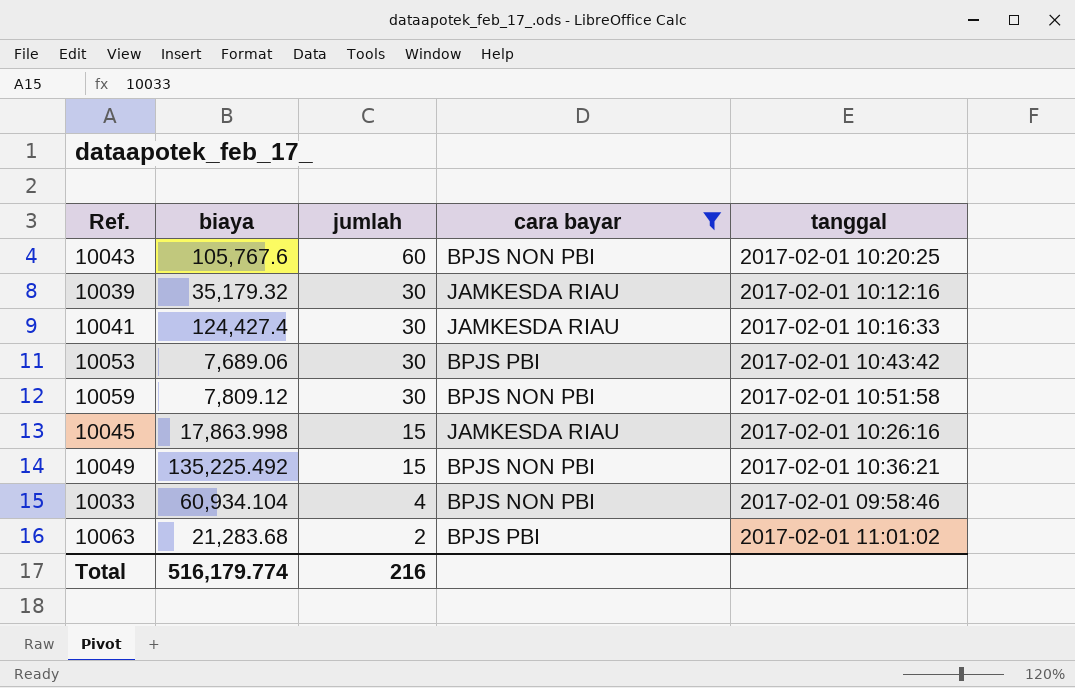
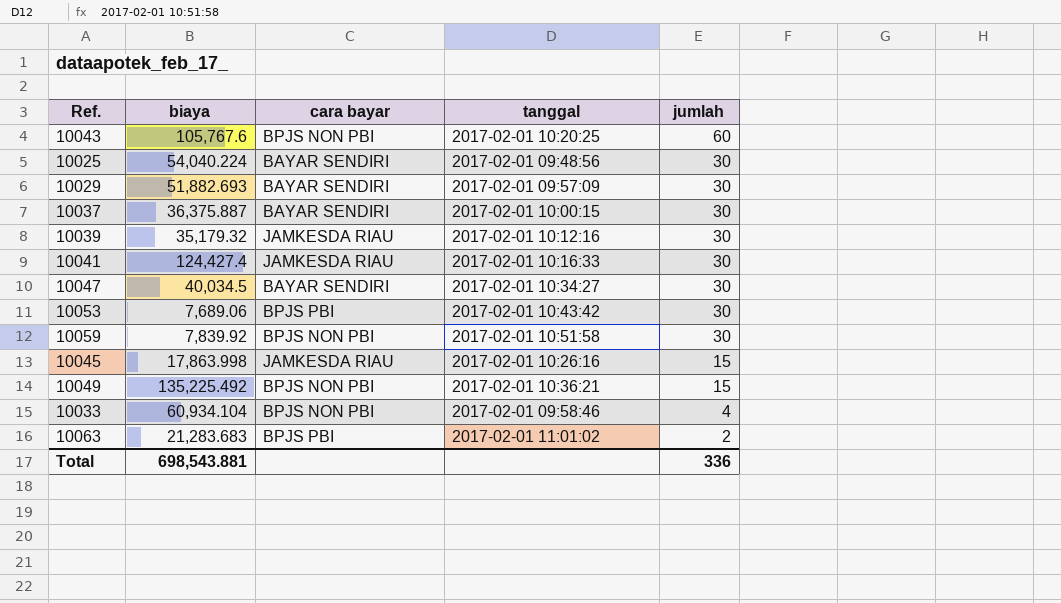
filter: cara bayar != BAYAR SENDIRI -> none
column jumlah | position: 3 -> 5
10059 | biaya: 7,809.12 -> 7,839.92
10063 | biaya: 21,283.68 -> 21,283.683
Total | biaya: 516,179.774 -> 698,543.881
Total | jumlah: 216 -> 336

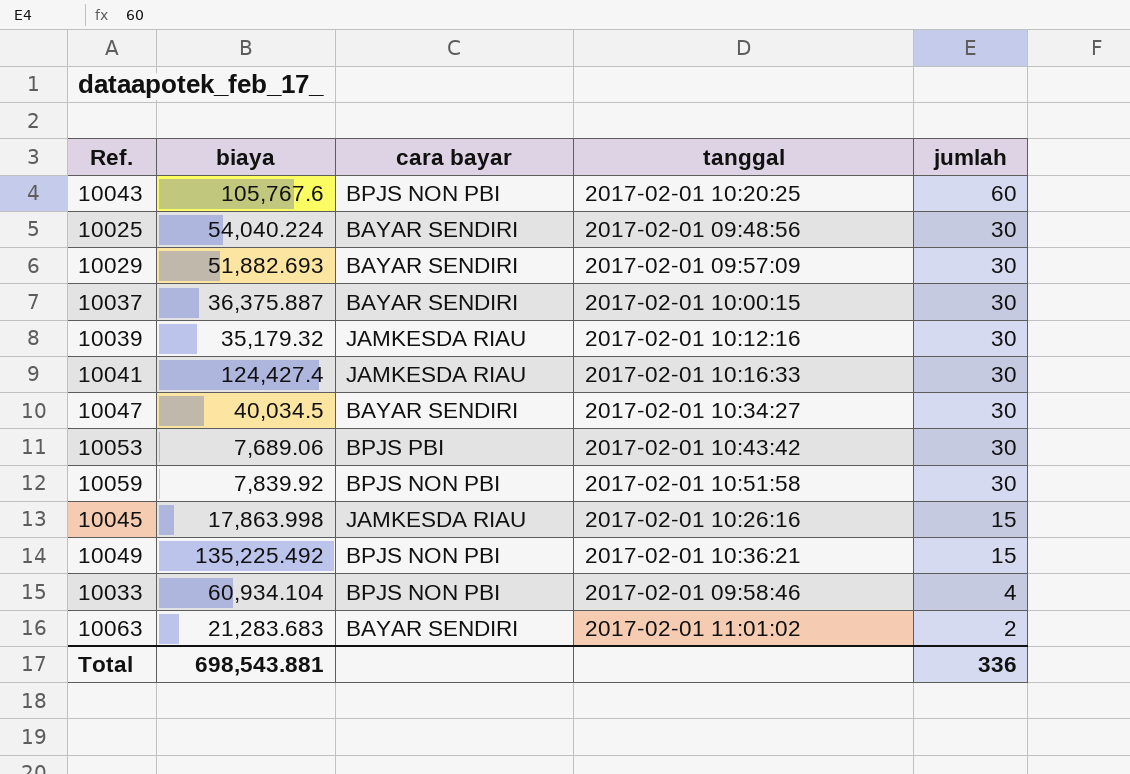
10063 | cara bayar: BPJS PBI -> BAYAR SENDIRI

